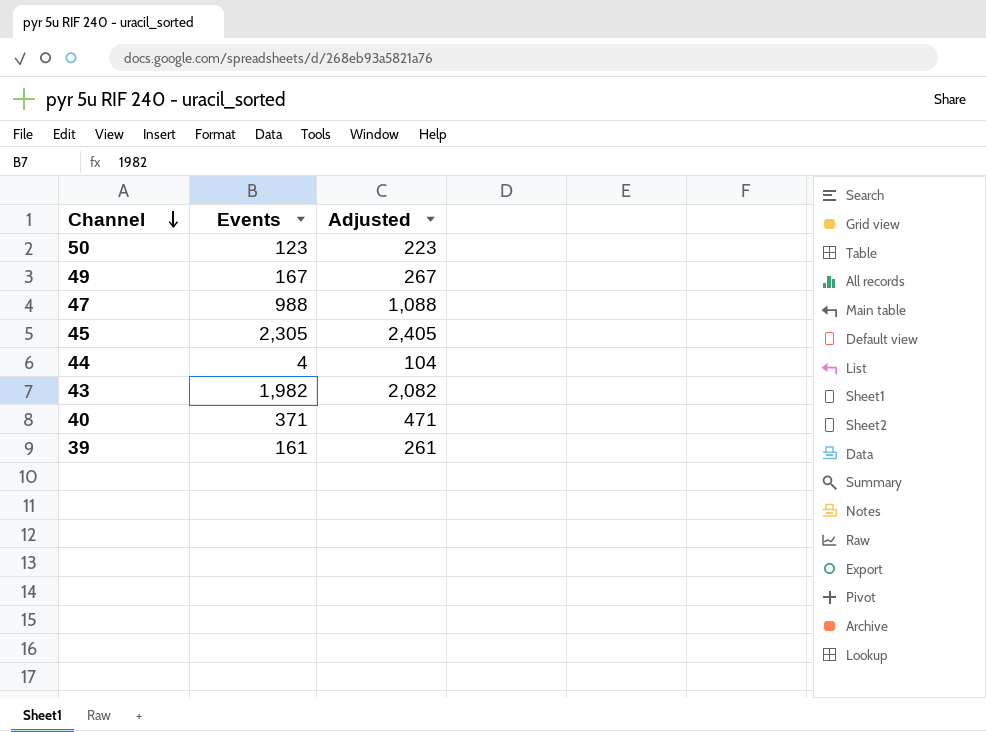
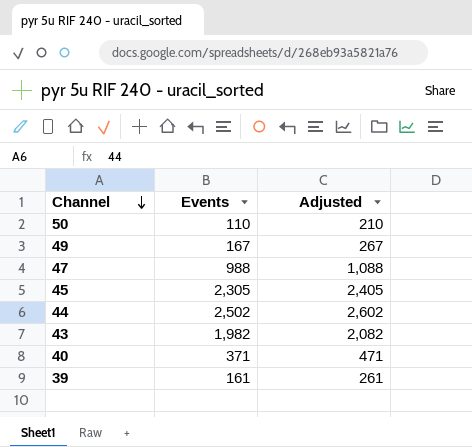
50 | Events: 123 -> 110
50 | Adjusted: 223 -> 210
44 | Events: 4 -> 2,502
44 | Adjusted: 104 -> 2,602

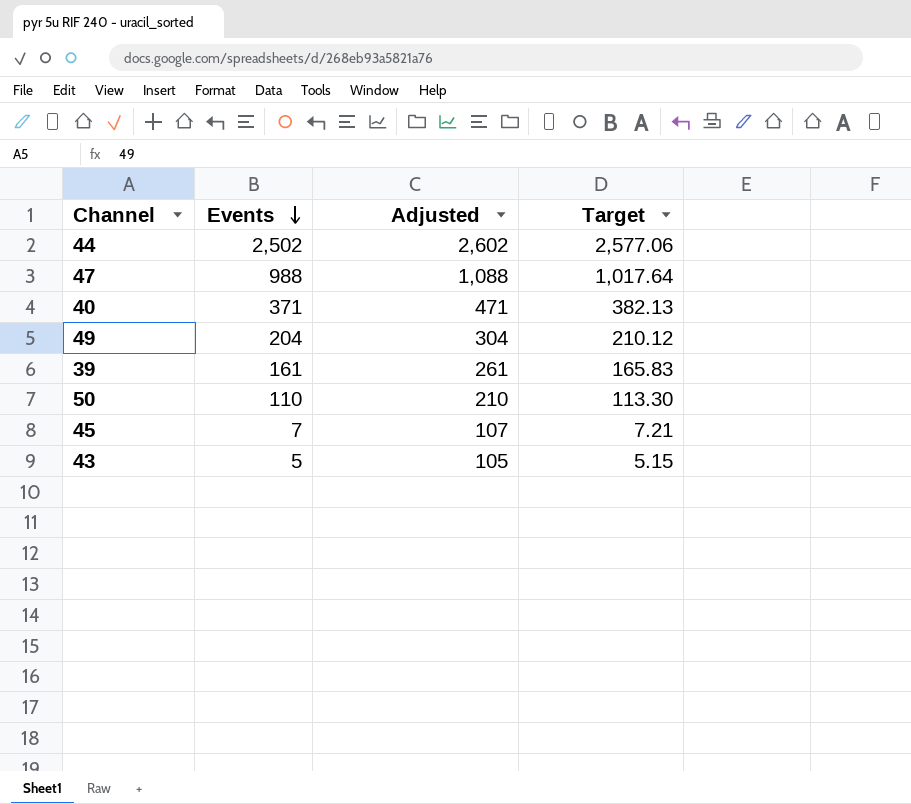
row order: Channel descending -> Events descending
column Target | formula: none -> [Events] * 1.03
49 | Events: 167 -> 204
49 | Adjusted: 267 -> 304
45 | Events: 2,305 -> 7
45 | Adjusted: 2,405 -> 107
43 | Events: 1,982 -> 5
43 | Adjusted: 2,082 -> 105

